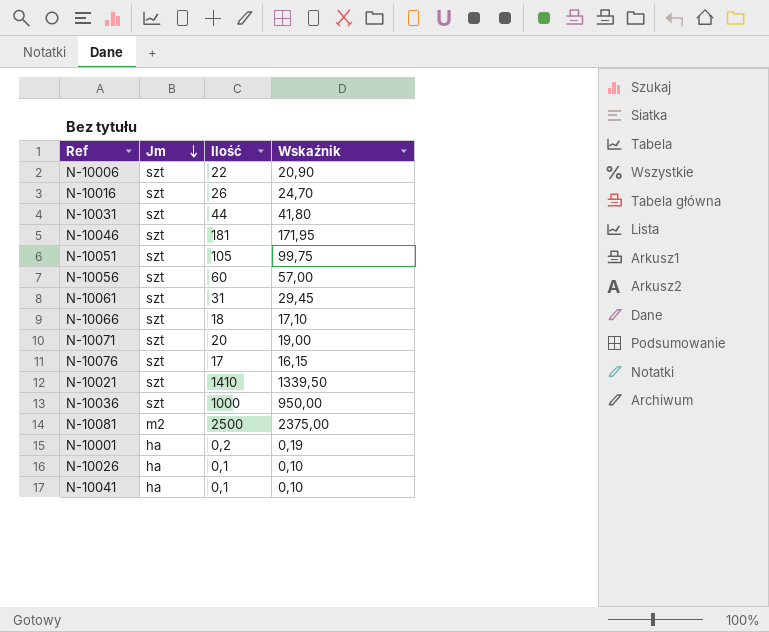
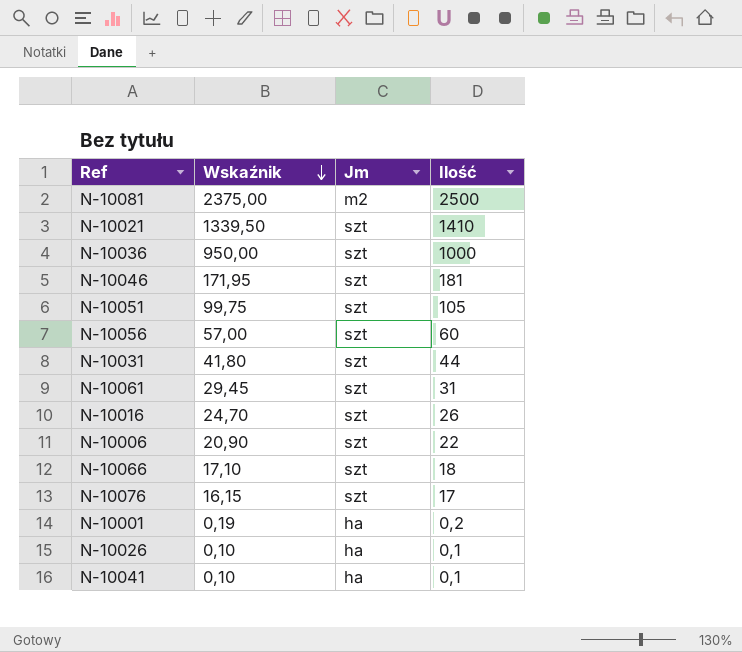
row order: Jm descending -> Wskaźnik descending
column Wskaźnik | position: 4 -> 2
row N-10071: szt | 20 | 19,00 -> none

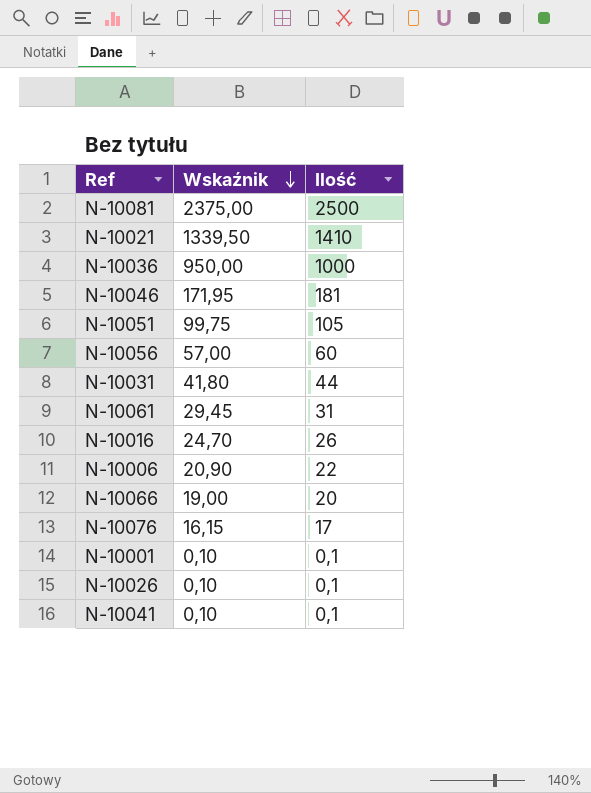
column Jm | position: 3 -> none
N-10066 | Wskaźnik: 17,10 -> 19,00
N-10066 | Ilość: 18 -> 20
N-10001 | Wskaźnik: 0,19 -> 0,10
N-10001 | Ilość: 0,2 -> 0,1

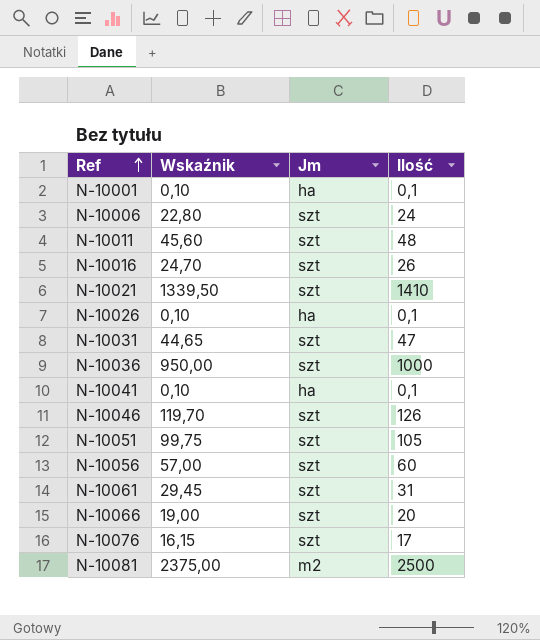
row order: Wskaźnik descending -> Ref ascending
column Jm | position: none -> 3
N-10006 | Wskaźnik: 20,90 -> 22,80
N-10006 | Ilość: 22 -> 24
row N-10011: none -> 45,60 | szt | 48
N-10031 | Wskaźnik: 41,80 -> 44,65
N-10031 | Ilość: 44 -> 47
N-10046 | Wskaźnik: 171,95 -> 119,70
N-10046 | Ilość: 181 -> 126

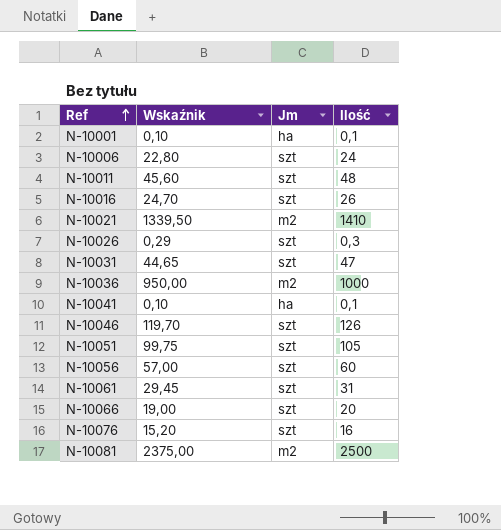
N-10021 | Jm: szt -> m2
N-10026 | Wskaźnik: 0,10 -> 0,29
N-10026 | Jm: ha -> szt
N-10026 | Ilość: 0,1 -> 0,3
N-10036 | Jm: szt -> m2
N-10076 | Wskaźnik: 16,15 -> 15,20
N-10076 | Ilość: 17 -> 16

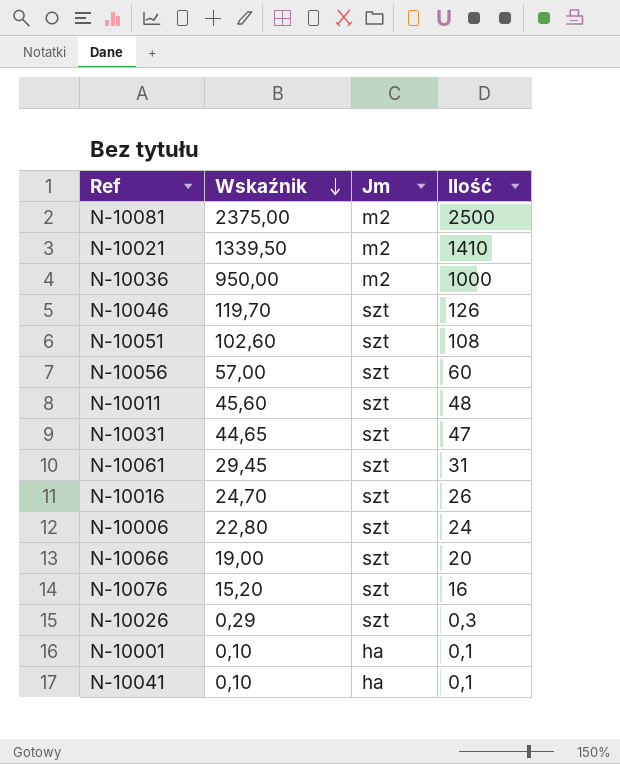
row order: Ref ascending -> Wskaźnik descending
N-10051 | Wskaźnik: 99,75 -> 102,60
N-10051 | Ilość: 105 -> 108

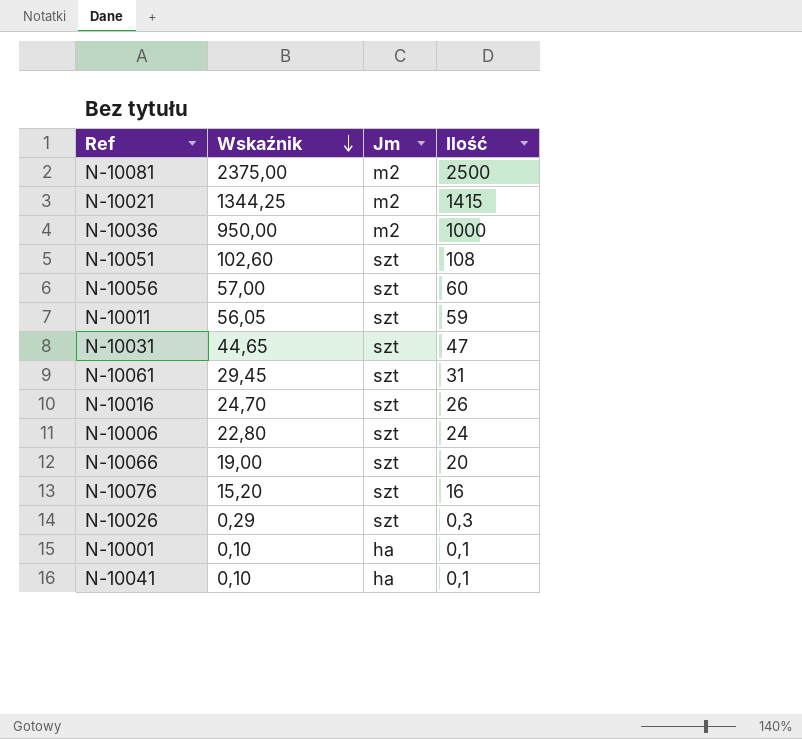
row N-10046: 119,70 | szt | 126 -> none
N-10021 | Wskaźnik: 1339,50 -> 1344,25
N-10021 | Ilość: 1410 -> 1415
N-10011 | Wskaźnik: 45,60 -> 56,05
N-10011 | Ilość: 48 -> 59

